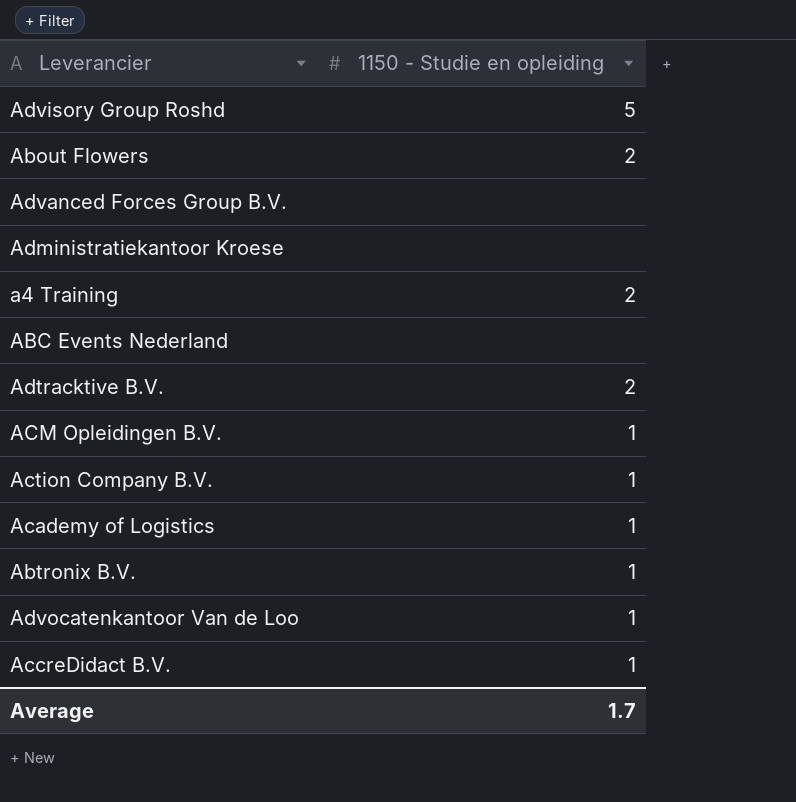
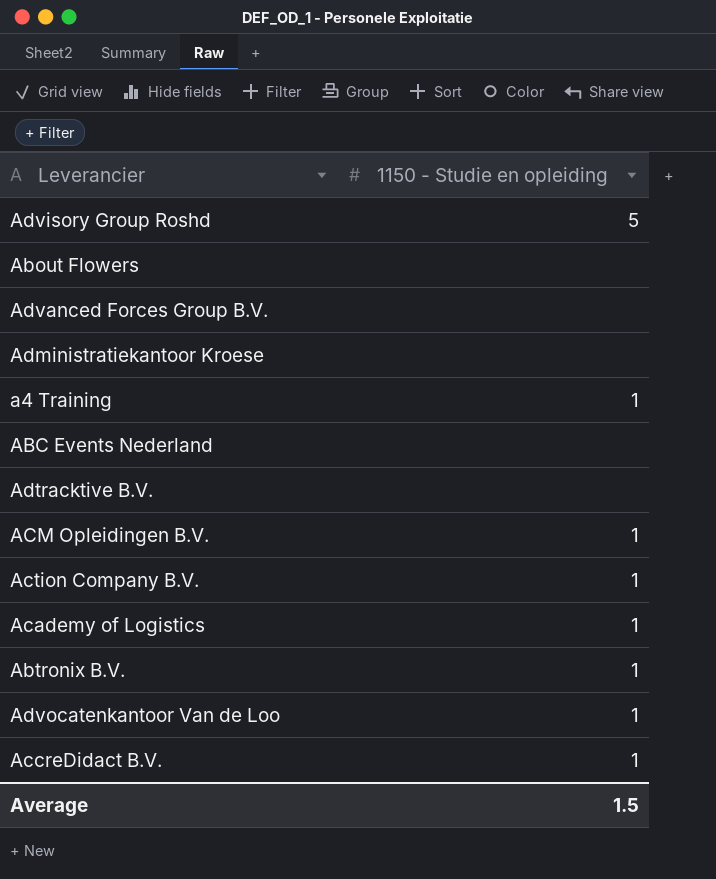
About Flowers | 1150 - Studie en opleiding: 2 -> none
a4 Training | 1150 - Studie en opleiding: 2 -> 1
Adtracktive B.V. | 1150 - Studie en opleiding: 2 -> none
Average | 1150 - Studie en opleiding: 1.7 -> 1.5

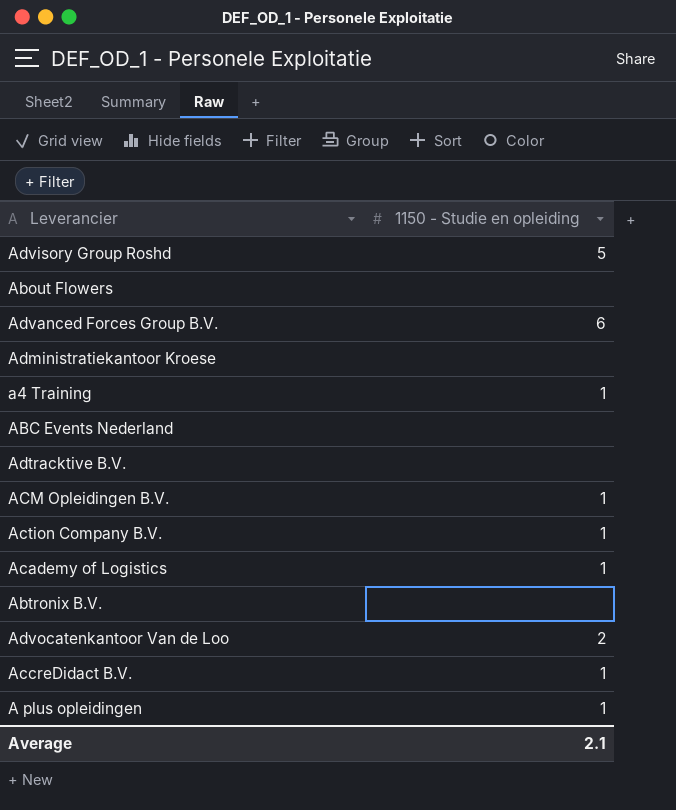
Advanced Forces Group B.V. | 1150 - Studie en opleiding: none -> 6
Abtronix B.V. | 1150 - Studie en opleiding: 1 -> none
Advocatenkantoor Van de Loo | 1150 - Studie en opleiding: 1 -> 2
row A plus opleidingen: none -> 1
Average | 1150 - Studie en opleiding: 1.5 -> 2.1

